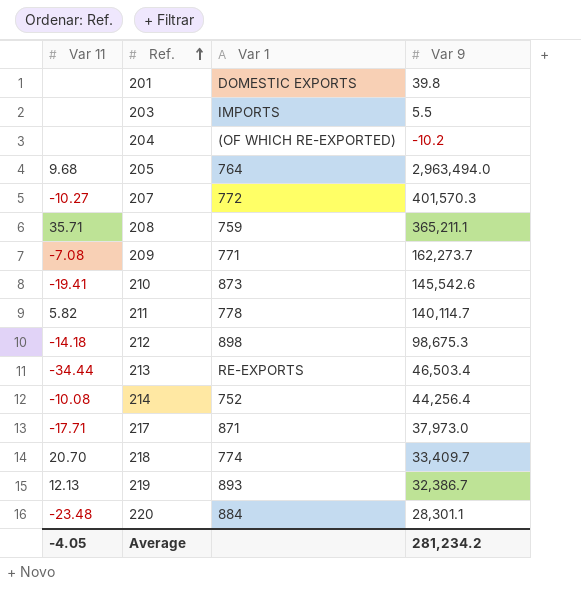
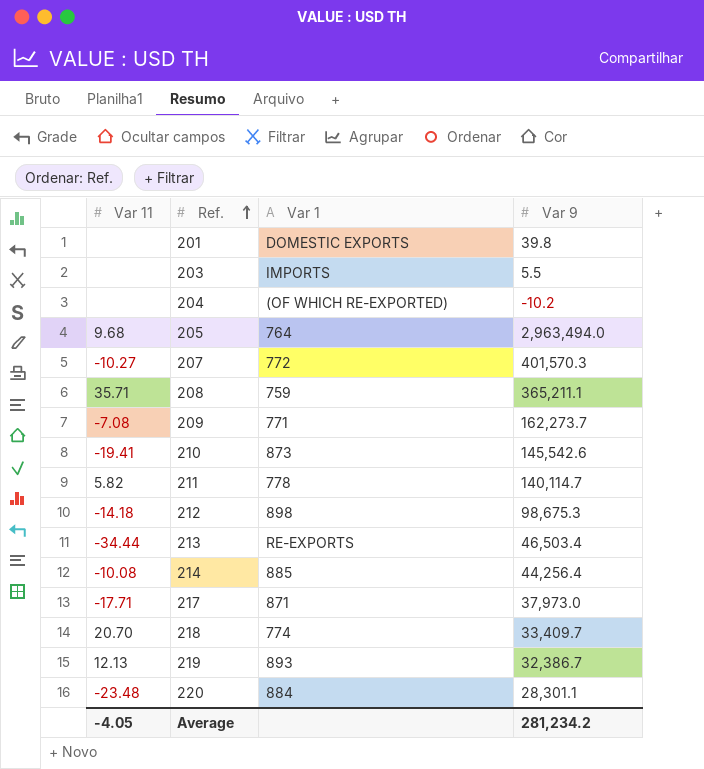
214 | Var 1: 752 -> 885

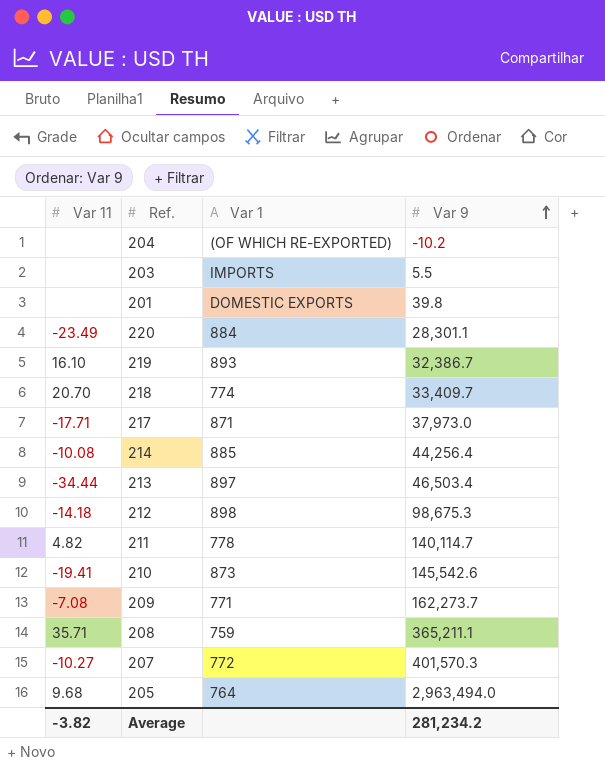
row order: Ref. ascending -> Var 9 ascending
220 | Var 11: -23.48 -> -23.49
219 | Var 11: 12.13 -> 16.10
213 | Var 1: RE-EXPORTS -> 897
211 | Var 11: 5.82 -> 4.82
Average | Var 11: -4.05 -> -3.82

